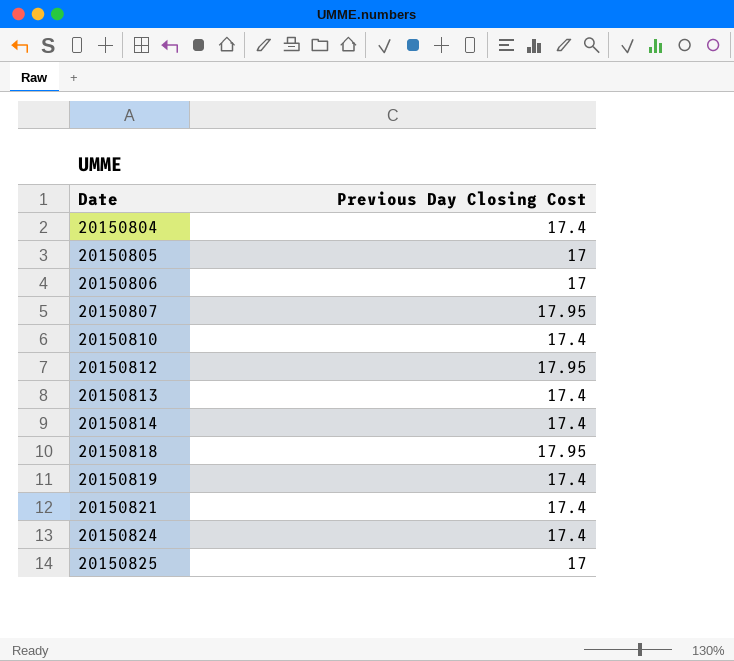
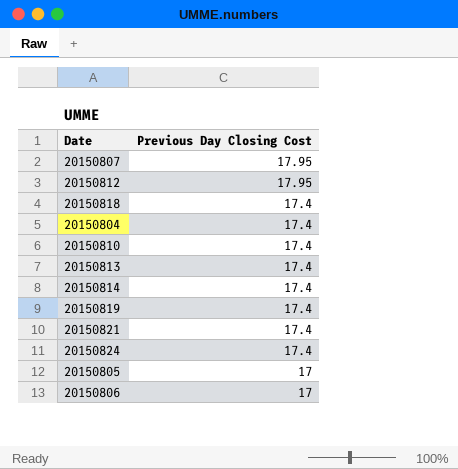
row order: Date ascending -> Previous Day Closing Cost descending
row 20150825: 17 -> none
20150818 | Previous Day Closing Cost: 17.95 -> 17.4

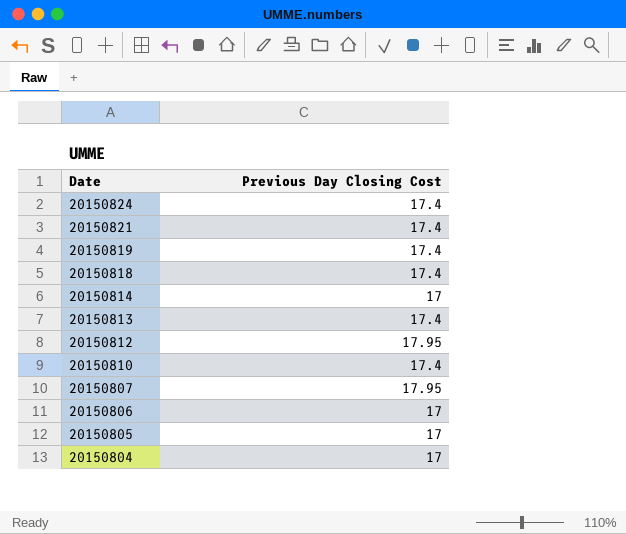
row order: Previous Day Closing Cost descending -> Date descending
20150814 | Previous Day Closing Cost: 17.4 -> 17
20150804 | Previous Day Closing Cost: 17.4 -> 17

